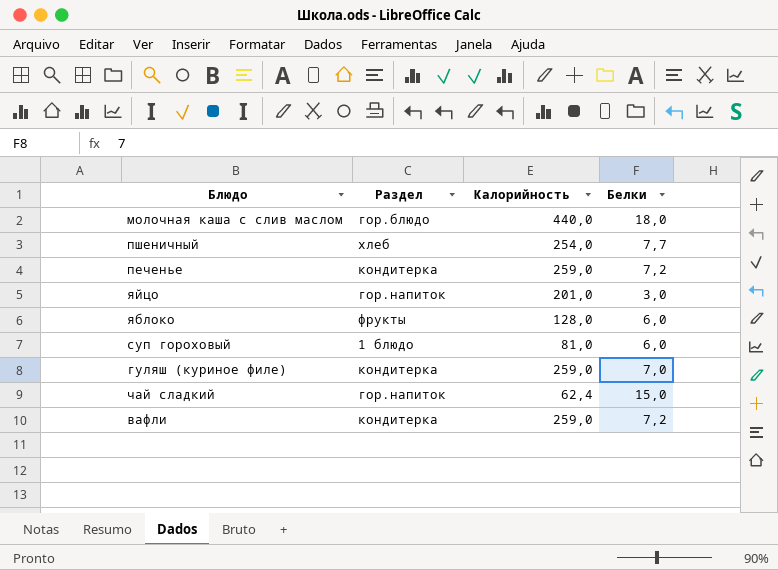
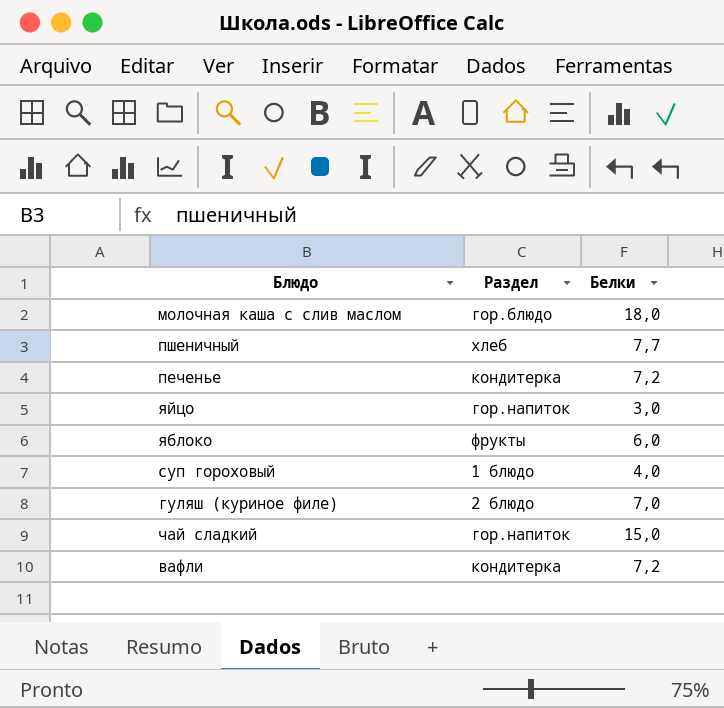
column Калорийность | position: 3 -> none
суп гороховый | Белки: 6,0 -> 4,0
гуляш (куриное филе) | Раздел: кондитерка -> 2 блюдо

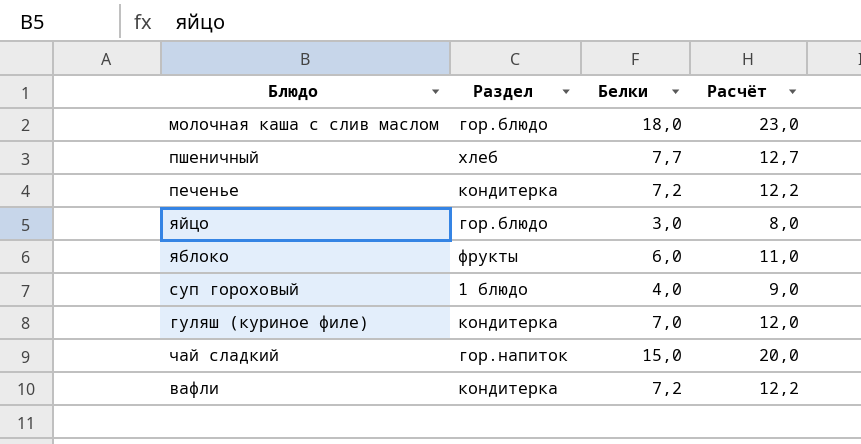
column Расчёт | formula: none -> [Белки] + 5
яйцо | Раздел: гор.напиток -> гор.блюдо
гуляш (куриное филе) | Раздел: 2 блюдо -> кондитерка

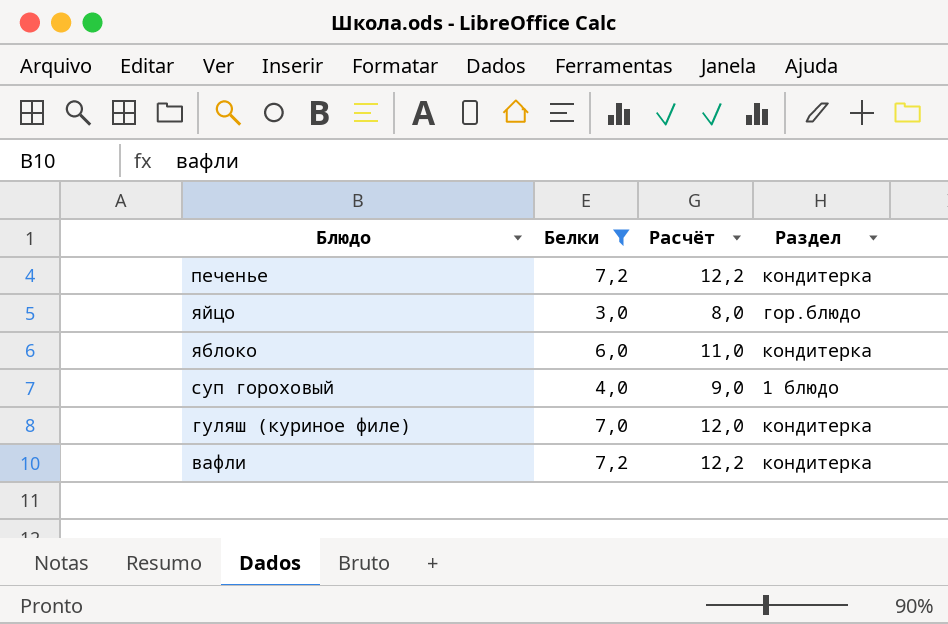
filter: none -> Белки <= 7,2
column Раздел | position: 2 -> 4
яблоко | Раздел: фрукты -> кондитерка

